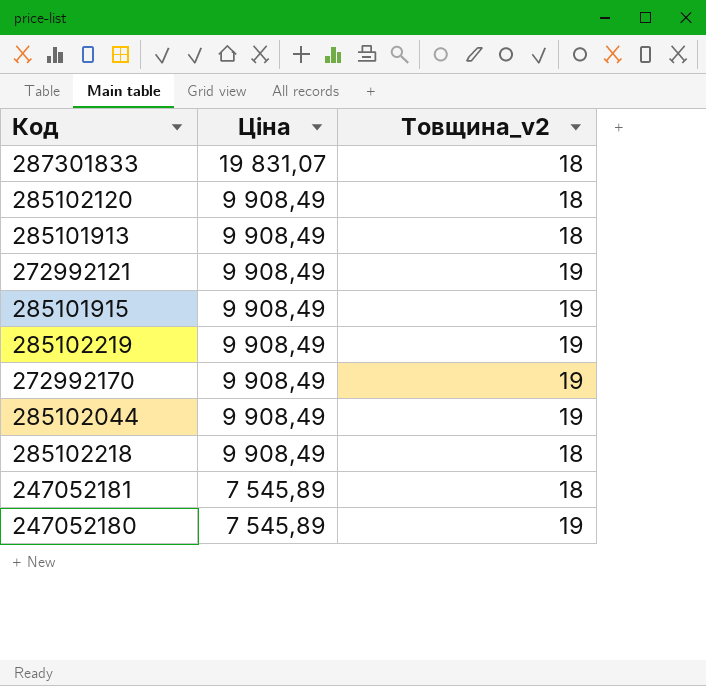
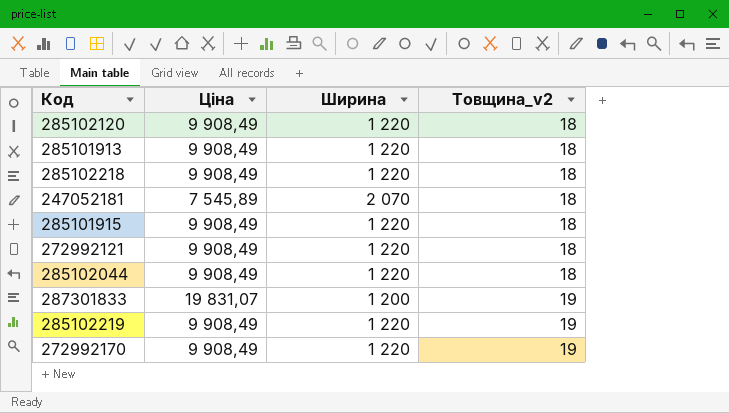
row order: Ціна descending -> Товщина_v2 ascending
column Ширина | position: none -> 3
row 247052180: 7 545,89 | 19 -> none
285101915 | Товщина_v2: 19 -> 18
272992121 | Товщина_v2: 19 -> 18
285102044 | Товщина_v2: 19 -> 18
287301833 | Товщина_v2: 18 -> 19

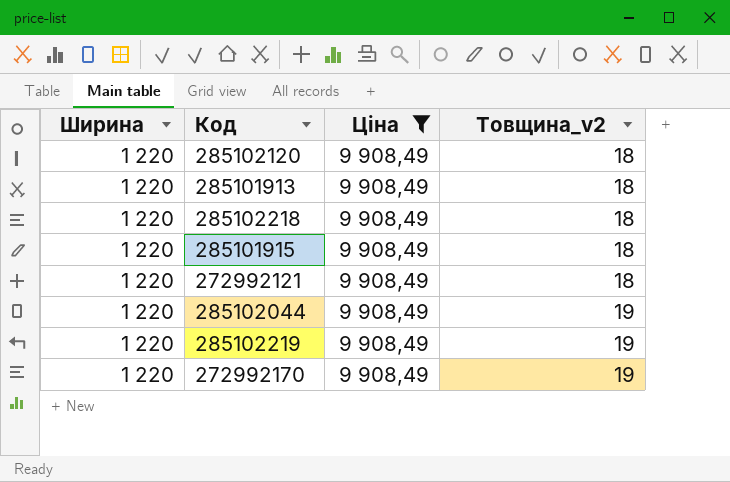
filter: none -> Ціна = 9 908,49
column Ширина | position: 3 -> 1
285102044 | Товщина_v2: 18 -> 19

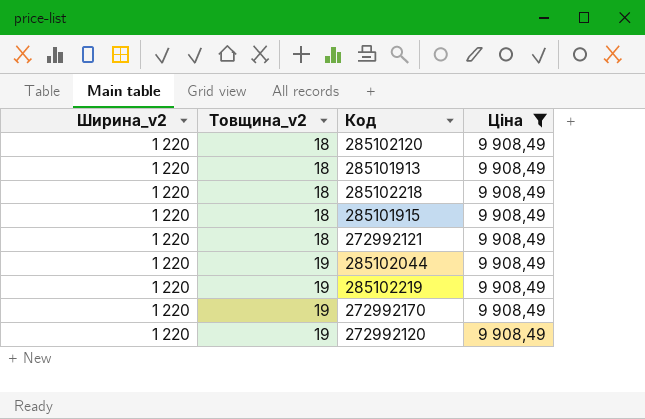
column name: Ширина -> Ширина_v2
column Товщина_v2 | position: 4 -> 2
row 272992120: none -> 1 220 | 19 | 9 908,49

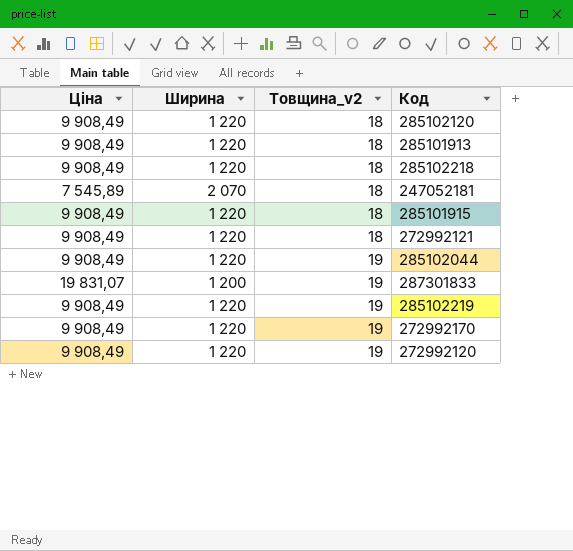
filter: Ціна = 9 908,49 -> none
column Ціна | position: 4 -> 1
column name: Ширина_v2 -> Ширина

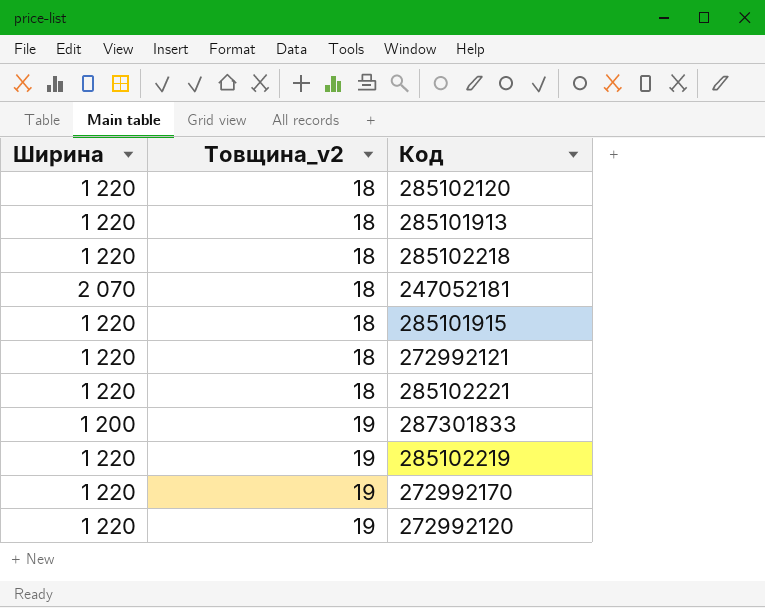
column Ціна | position: 1 -> none
row 285102044: 9 908,49 | 1 220 | 19 -> none
row 285102221: none -> 1 220 | 18

